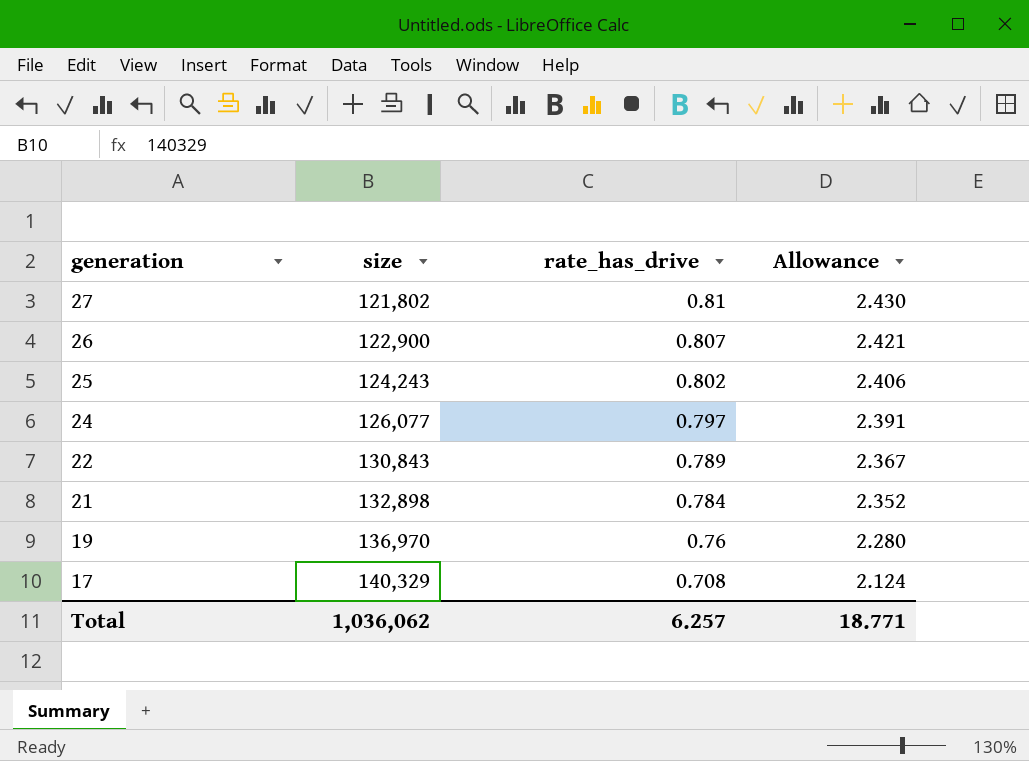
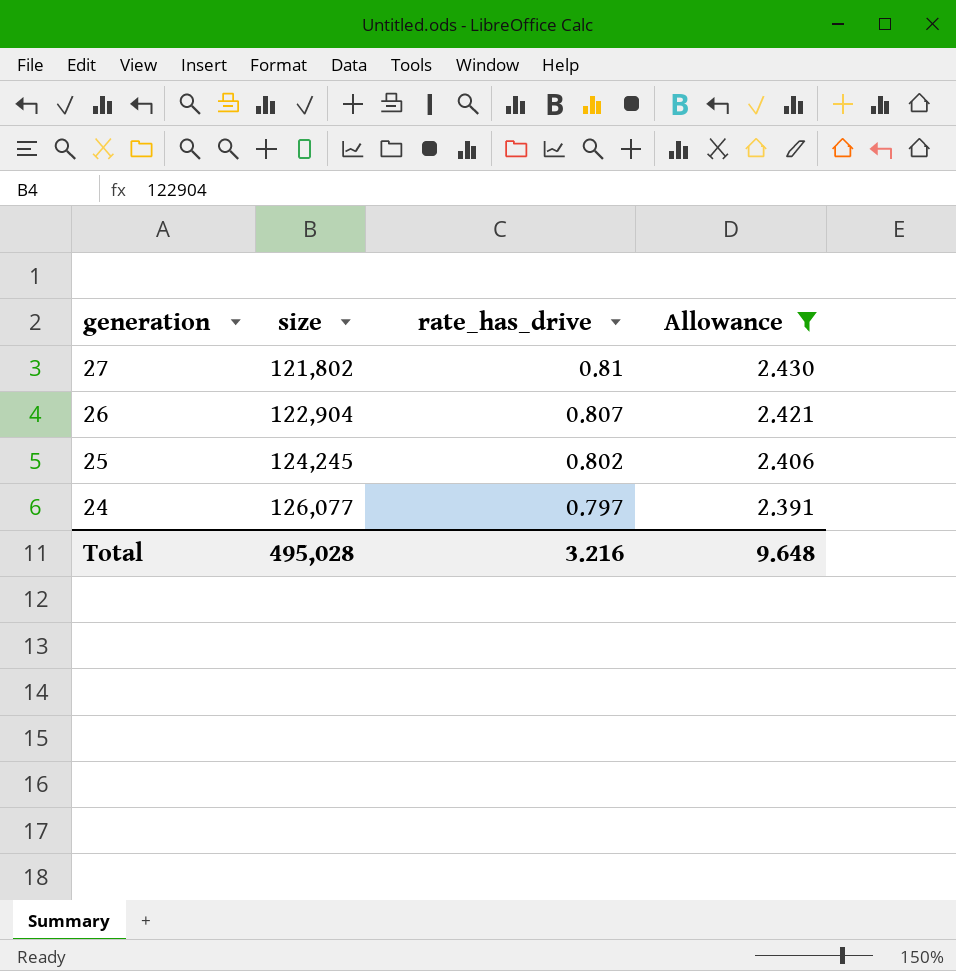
filter: none -> Allowance >= 2.391
26 | size: 122,900 -> 122,904
25 | size: 124,243 -> 124,245
Total | size: 1,036,062 -> 495,028
Total | rate_has_drive: 6.257 -> 3.216
Total | Allowance: 18.771 -> 9.648

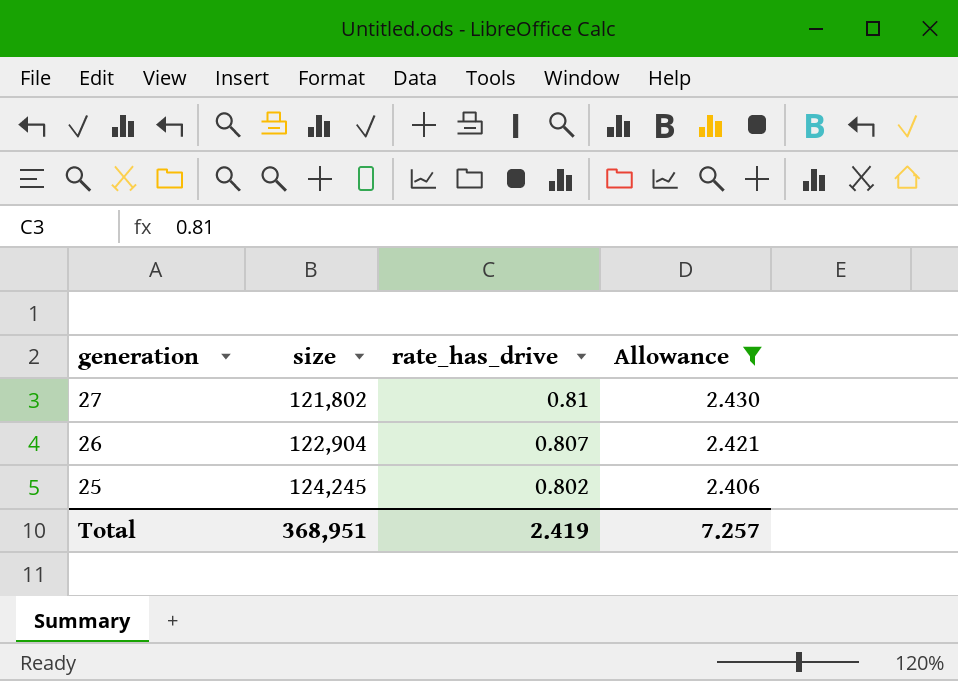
row 24: 126,077 | 0.797 | 2.391 -> none
Total | size: 495,028 -> 368,951
Total | rate_has_drive: 3.216 -> 2.419
Total | Allowance: 9.648 -> 7.257

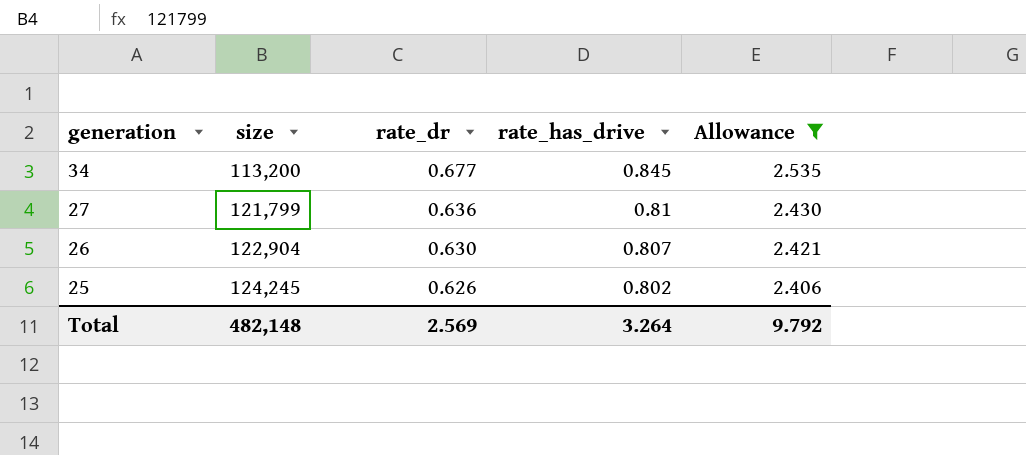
column rate_dr | position: none -> 3
row 34: none -> 113,200 | 0.677 | 0.845 | 2.535
27 | size: 121,802 -> 121,799
Total | size: 368,951 -> 482,148
Total | rate_has_drive: 2.419 -> 3.264
Total | Allowance: 7.257 -> 9.792

